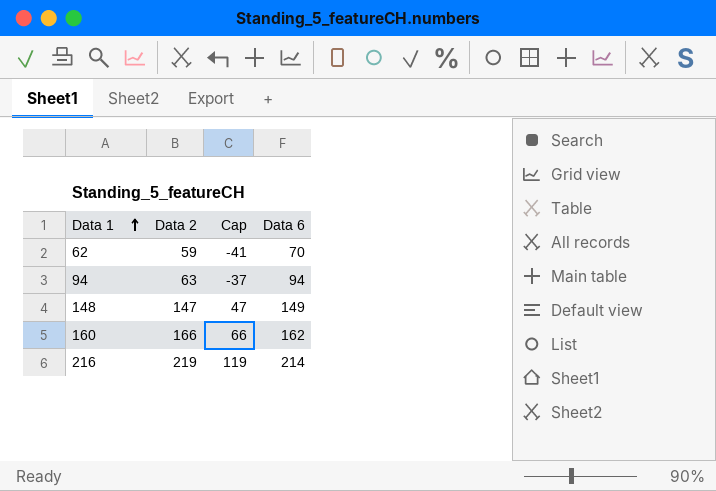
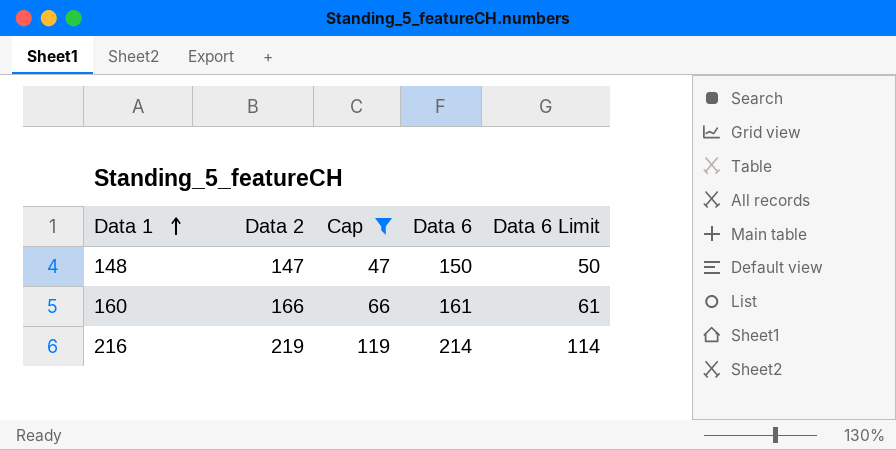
filter: none -> Cap >= 47
column Data 6 Limit | formula: none -> [Data 6] - 100
148 | Data 6: 149 -> 150
160 | Data 6: 162 -> 161

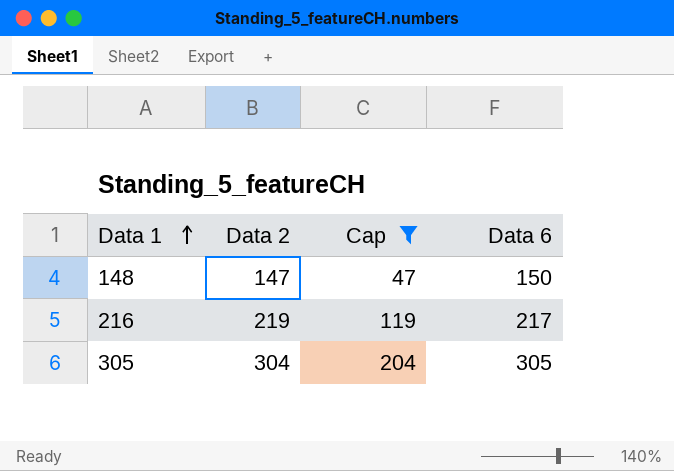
column Data 6 Limit | formula: [Data 6] - 100 -> none
row 160: 166 | 66 | 161 | 61 -> none
216 | Data 6: 214 -> 217
row 305: none -> 304 | 204 | 305

